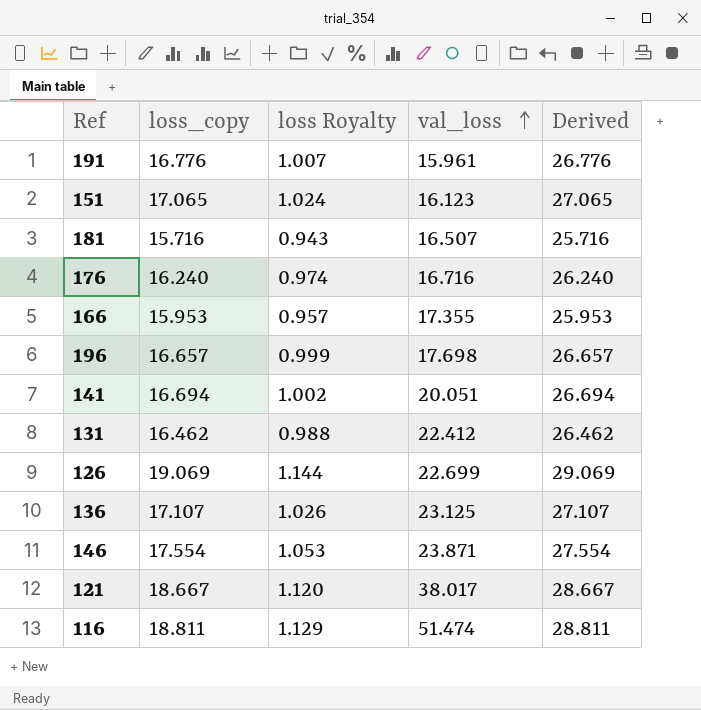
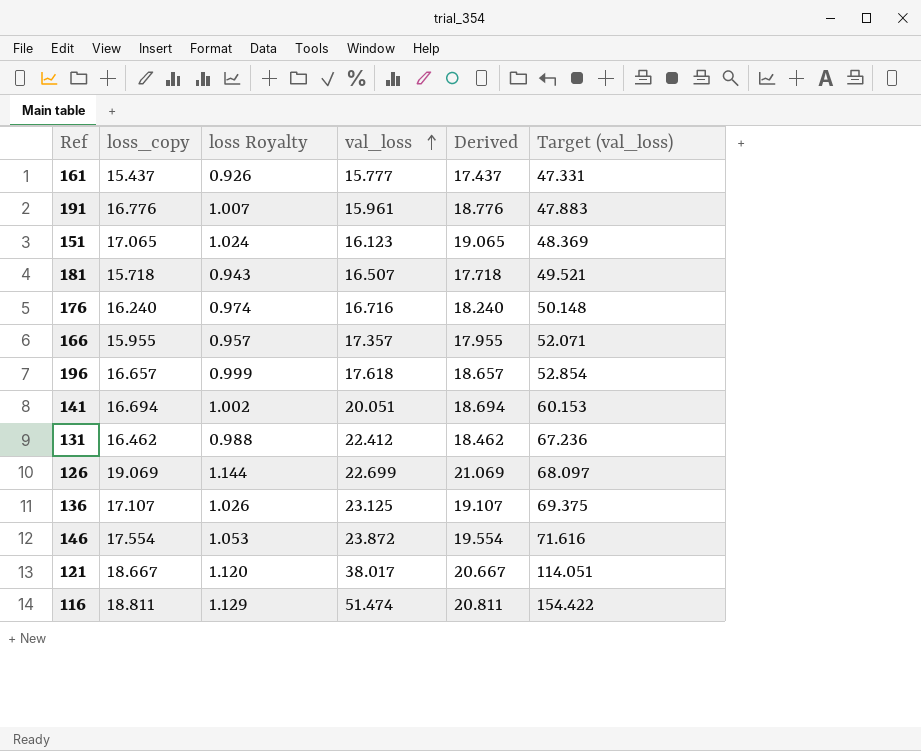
column Derived | formula: [loss_copy] + 10 -> [loss_copy] + 2
column Target (val_loss) | formula: none -> [val_loss] * 3
row 161: none -> 15.437 | 0.926 | 15.777 | 17.437 | 47.331
181 | loss_copy: 15.716 -> 15.718
166 | loss_copy: 15.953 -> 15.955
166 | val_loss: 17.355 -> 17.357
196 | val_loss: 17.698 -> 17.618
146 | val_loss: 23.871 -> 23.872

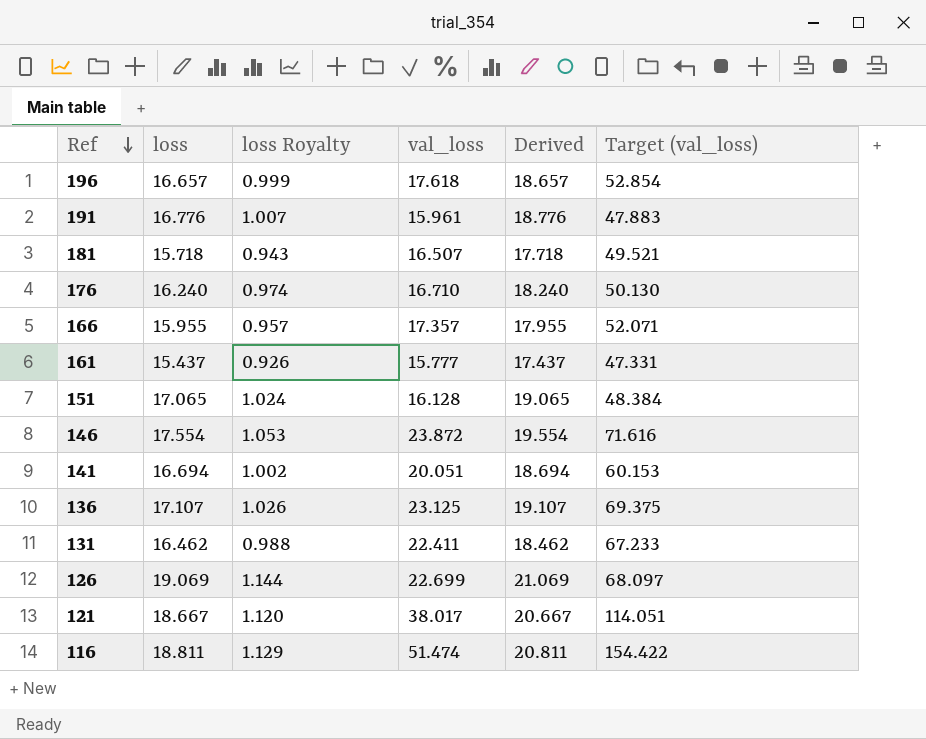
row order: val_loss ascending -> Ref descending
column name: loss_copy -> loss
176 | val_loss: 16.716 -> 16.710
176 | Target (val_loss): 50.148 -> 50.130
151 | val_loss: 16.123 -> 16.128
151 | Target (val_loss): 48.369 -> 48.384
131 | val_loss: 22.412 -> 22.411
131 | Target (val_loss): 67.236 -> 67.233

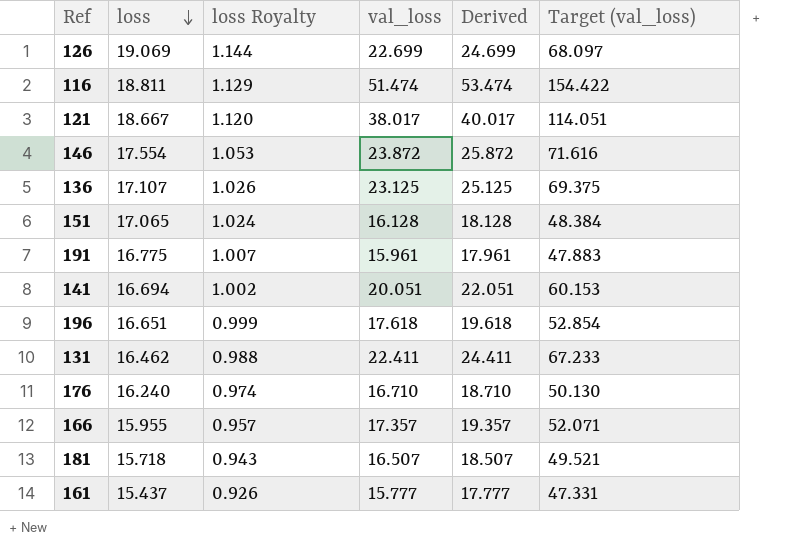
row order: Ref descending -> loss descending
column Derived | formula: [loss] + 2 -> [val_loss] + 2
191 | loss: 16.776 -> 16.775
196 | loss: 16.657 -> 16.651

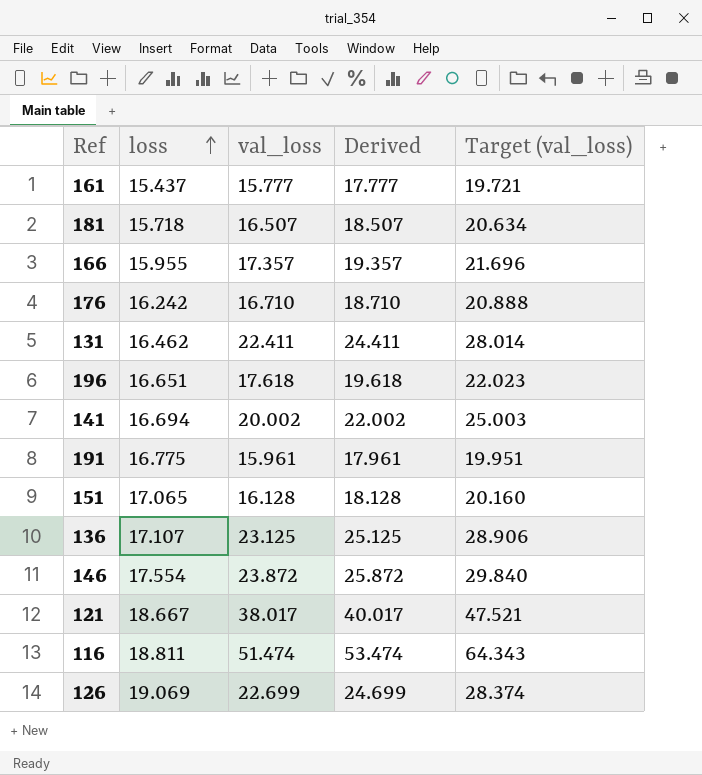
row order: loss descending -> loss ascending
column loss Royalty | formula: [loss] * 0.06 -> none
column Target (val_loss) | formula: [val_loss] * 3 -> [val_loss] * 1.25
176 | loss: 16.240 -> 16.242
141 | val_loss: 20.051 -> 20.002
141 | Derived: 22.051 -> 22.002

